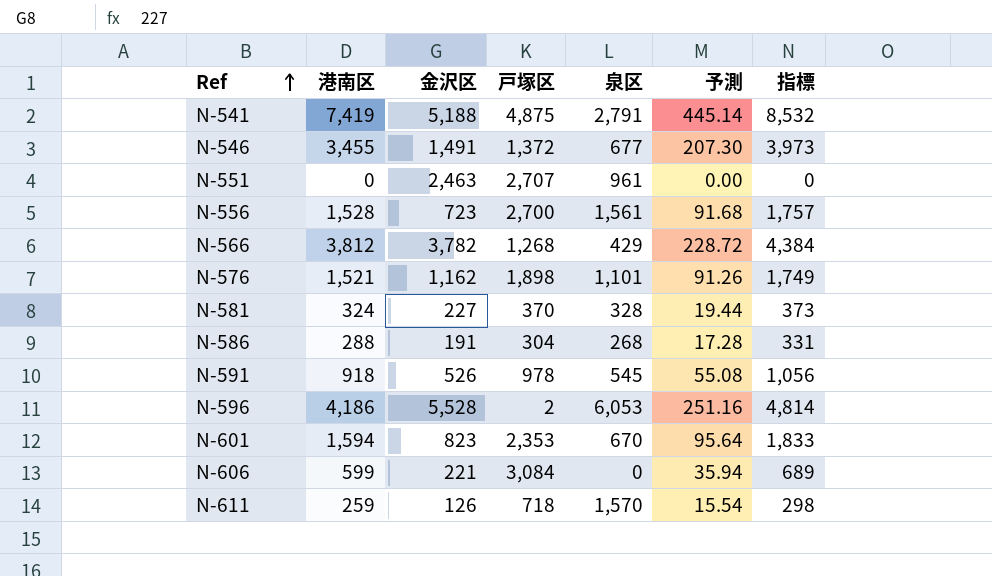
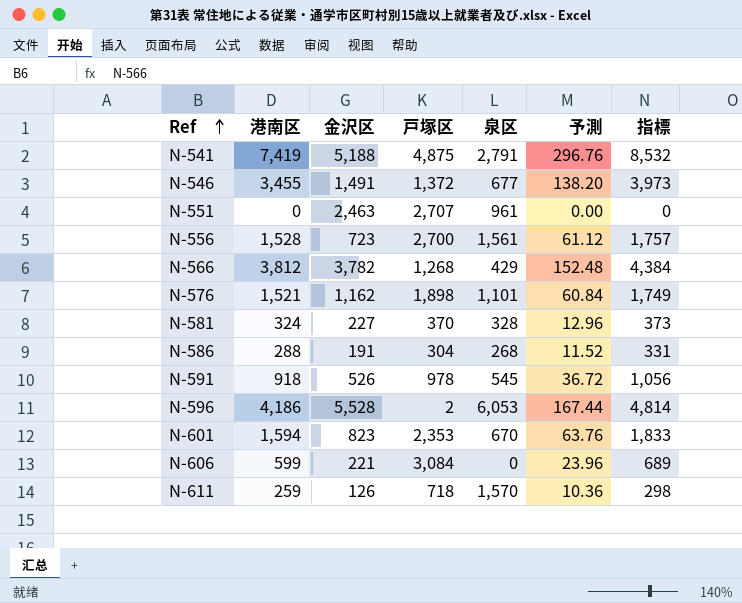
column 予測 | formula: [港南区] * 0.06 -> [港南区] * 0.04

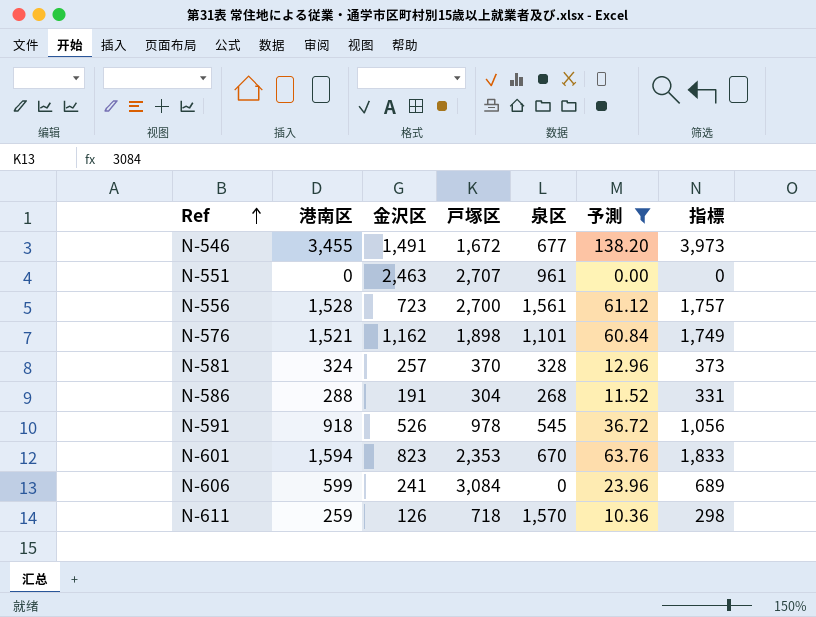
filter: none -> 予測 <= 138.20
N-546 | 戸塚区: 1,372 -> 1,672
N-581 | 金沢区: 227 -> 257
N-606 | 金沢区: 221 -> 241

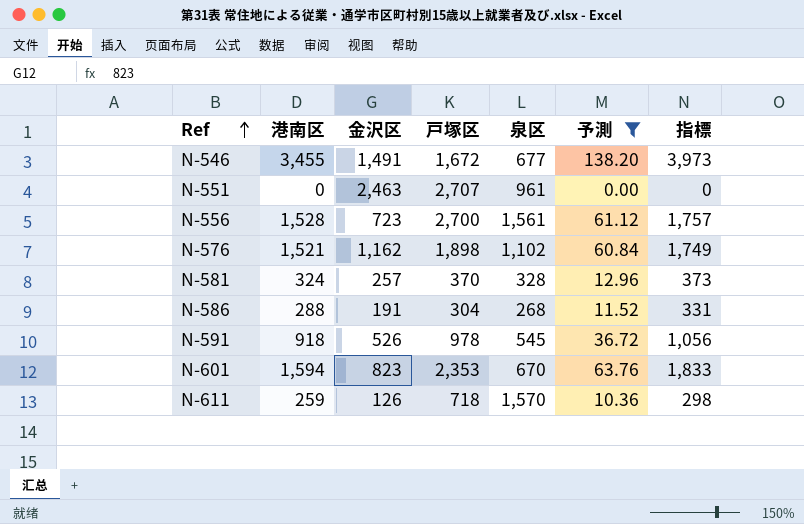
row N-606: 599 | 241 | 3,084 | 0 | 23.96 | 689 -> none
N-576 | 泉区: 1,101 -> 1,102

